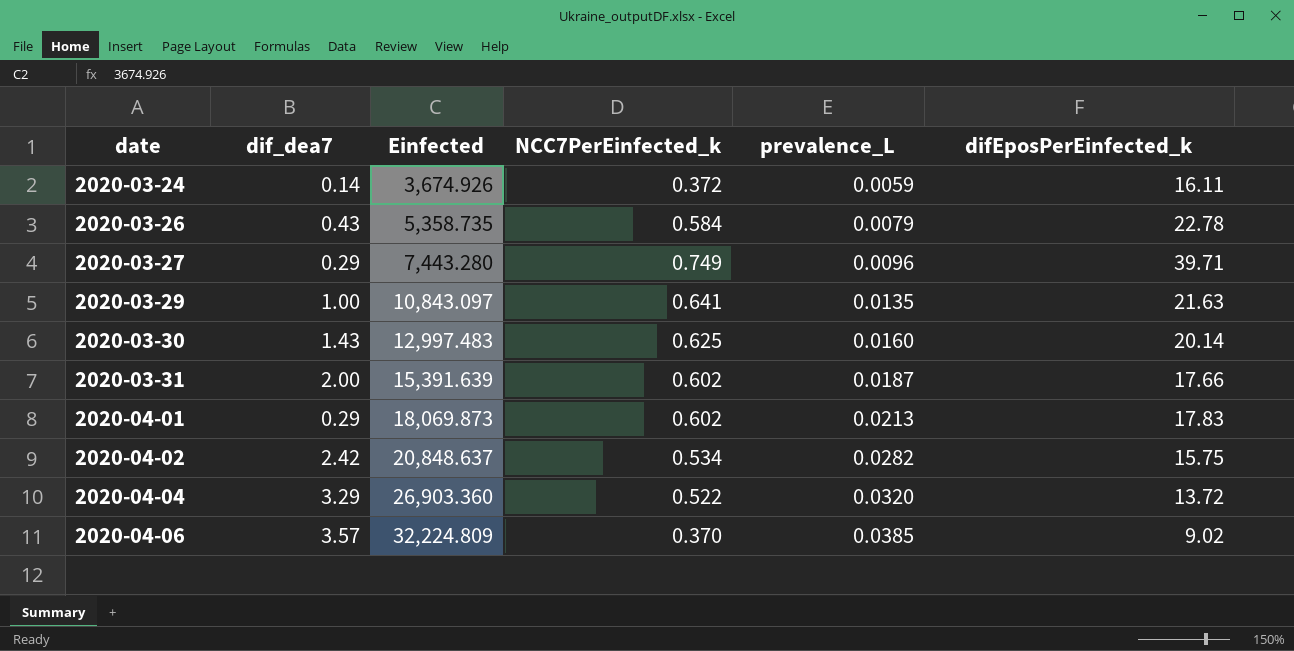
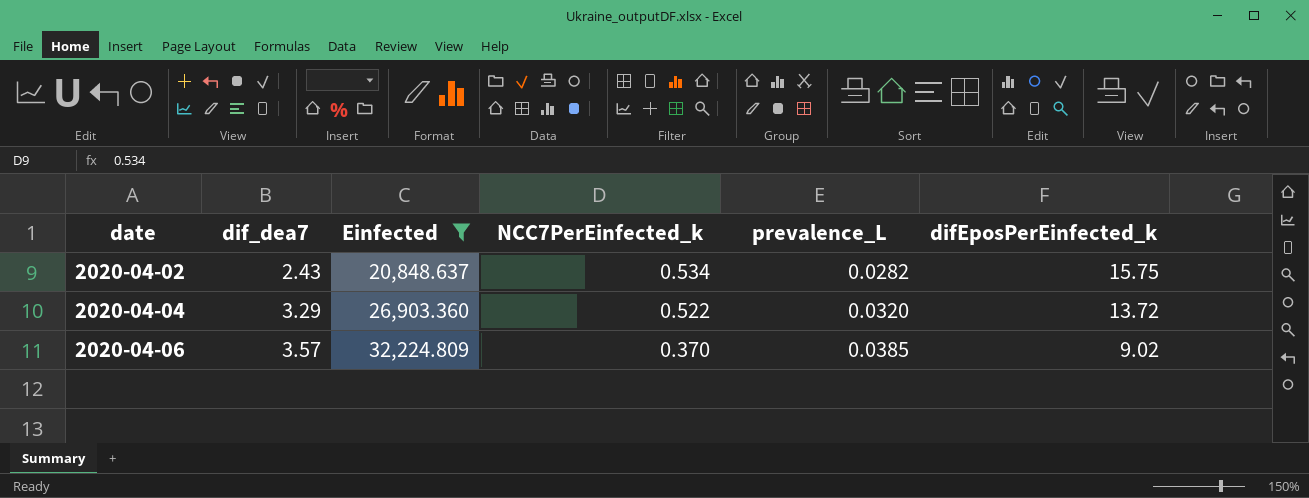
filter: none -> Einfected >= 20,848.637
2020-04-02 | dif_dea7: 2.42 -> 2.43

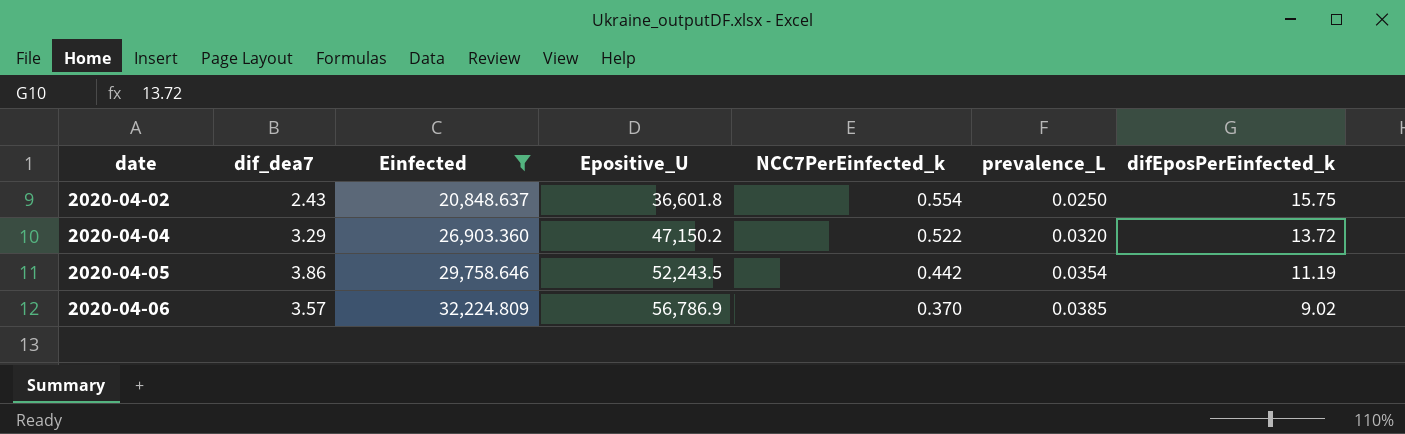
column Epositive_U | position: none -> 4
2020-04-02 | NCC7PerEinfected_k: 0.534 -> 0.554
2020-04-02 | prevalence_L: 0.0282 -> 0.0250
row 2020-04-05: none -> 3.86 | 29,758.646 | 52,243.5 | 0.442 | 0.0354 | 11.19

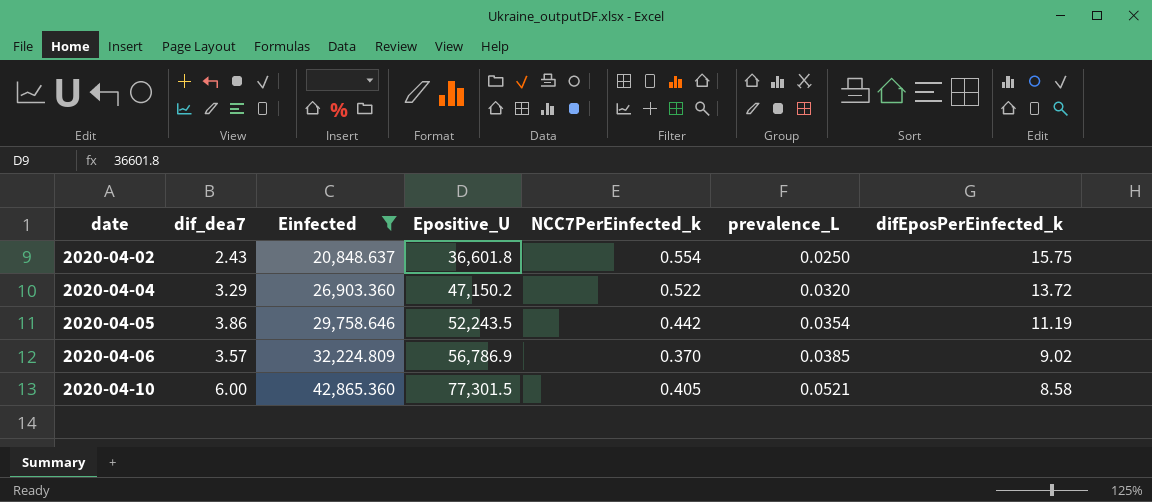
row 2020-04-10: none -> 6.00 | 42,865.360 | 77,301.5 | 0.405 | 0.0521 | 8.58

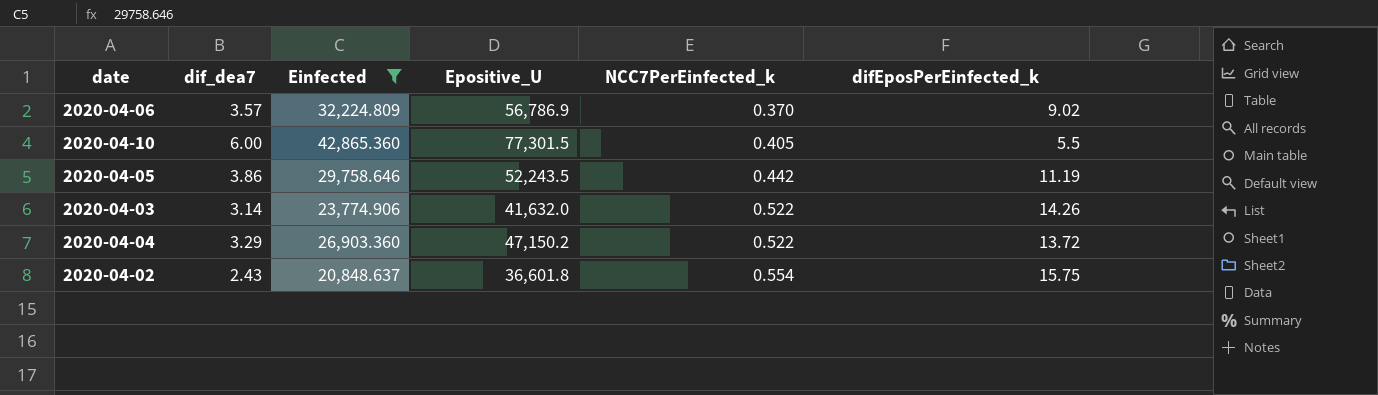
row order: date ascending -> NCC7PerEinfected_k ascending
column prevalence_L | position: 6 -> none
2020-04-10 | difEposPerEinfected_k: 8.58 -> 5.5
row 2020-04-03: none -> 3.14 | 23,774.906 | 41,632.0 | 0.522 | 14.26

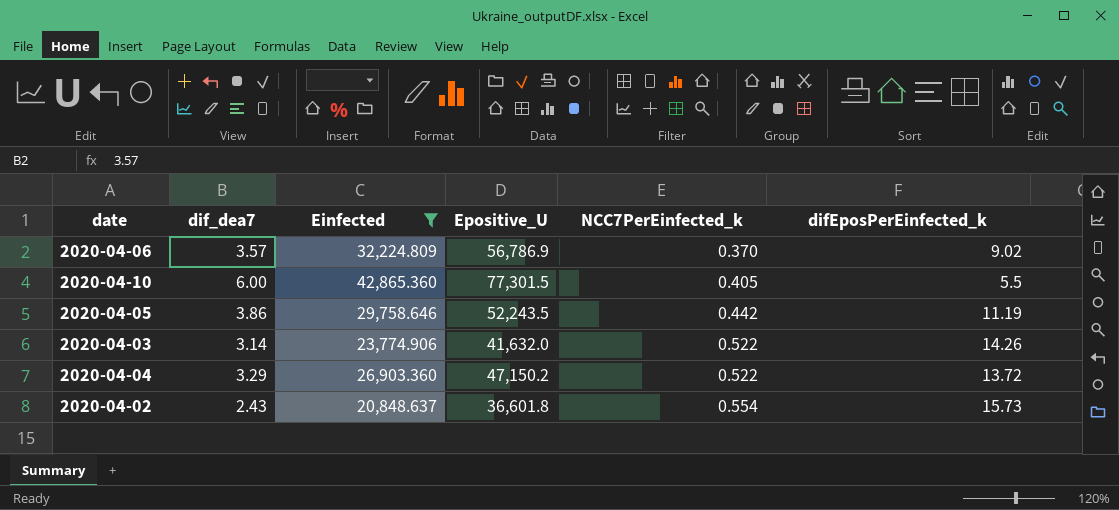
2020-04-02 | difEposPerEinfected_k: 15.75 -> 15.73

